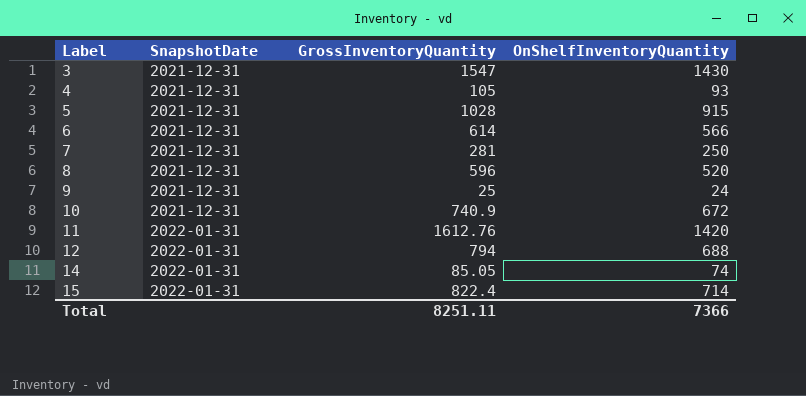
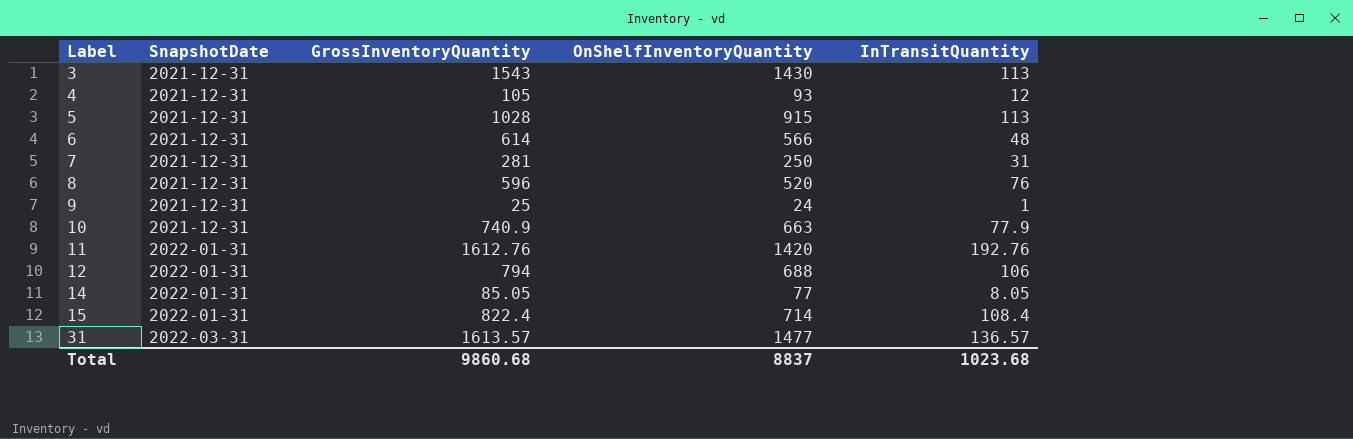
column InTransitQuantity | formula: none -> [GrossInventoryQuantity] - [OnShelfInventoryQuantity]
3 | GrossInventoryQuantity: 1547 -> 1543
10 | OnShelfInventoryQuantity: 672 -> 663
14 | OnShelfInventoryQuantity: 74 -> 77
row 31: none -> 2022-03-31 | 1613.57 | 1477 | 136.57
Total | GrossInventoryQuantity: 8251.11 -> 9860.68
Total | OnShelfInventoryQuantity: 7366 -> 8837

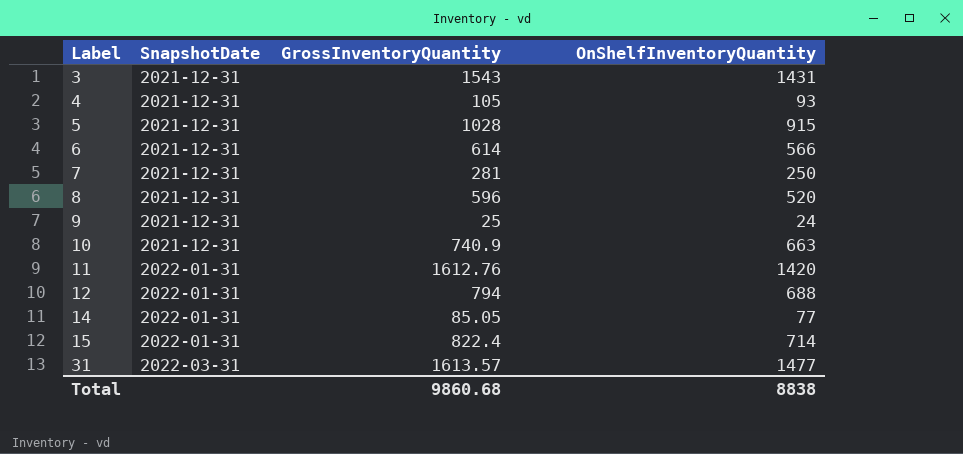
column InTransitQuantity | formula: [GrossInventoryQuantity] - [OnShelfInventoryQuantity] -> none
3 | OnShelfInventoryQuantity: 1430 -> 1431
Total | OnShelfInventoryQuantity: 8837 -> 8838

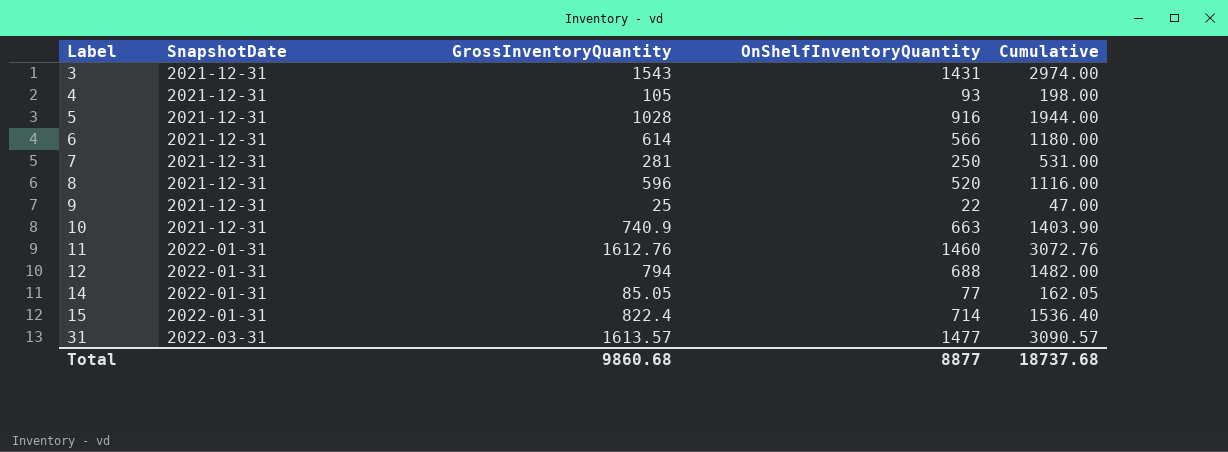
column Cumulative | formula: none -> [GrossInventoryQuantity] + [OnShelfInventoryQuantity]
5 | OnShelfInventoryQuantity: 915 -> 916
9 | OnShelfInventoryQuantity: 24 -> 22
11 | OnShelfInventoryQuantity: 1420 -> 1460
Total | OnShelfInventoryQuantity: 8838 -> 8877

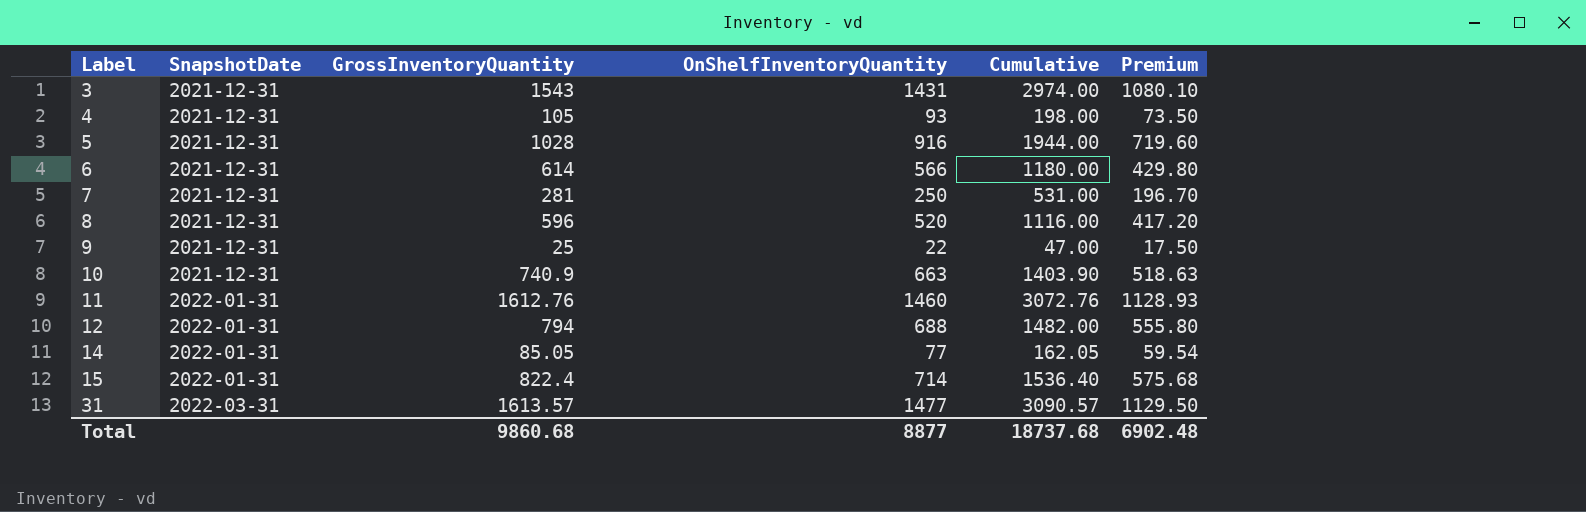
column Premium | formula: none -> [GrossInventoryQuantity] * 0.7

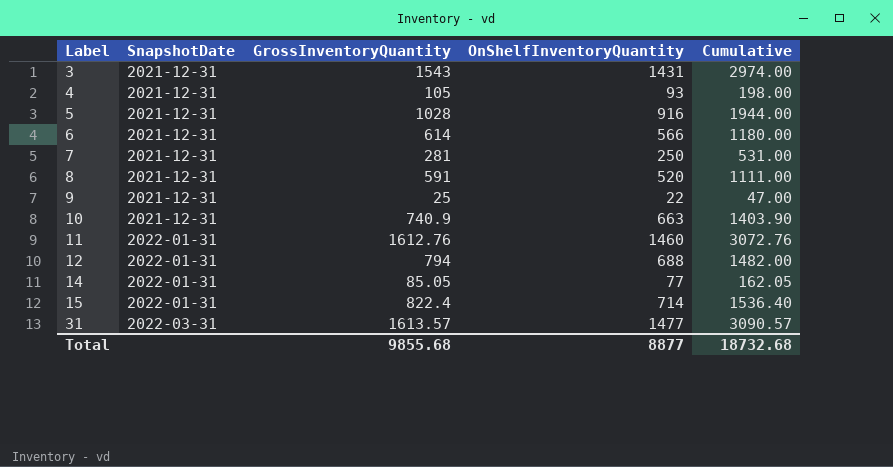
column Premium | formula: [GrossInventoryQuantity] * 0.7 -> none
8 | GrossInventoryQuantity: 596 -> 591
8 | Cumulative: 1116.00 -> 1111.00
Total | GrossInventoryQuantity: 9860.68 -> 9855.68
Total | Cumulative: 18737.68 -> 18732.68

